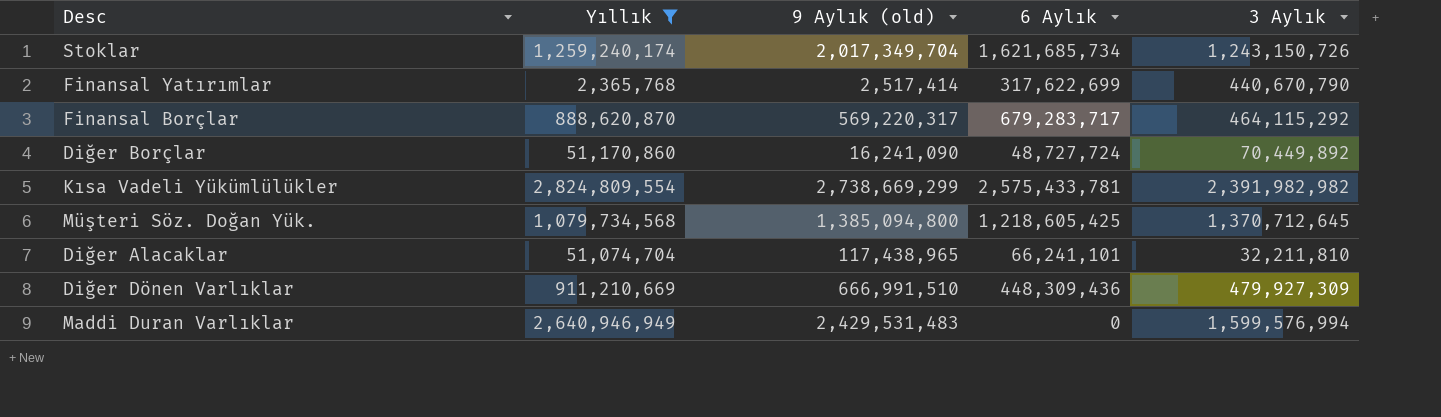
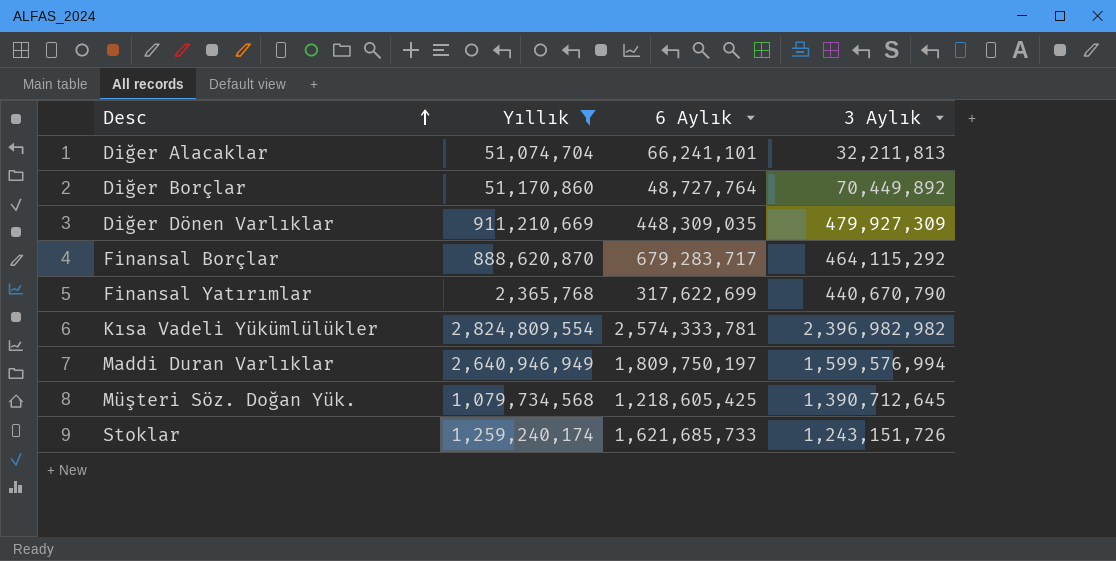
row order: none -> Desc ascending
column 9 Aylık (old) | position: 3 -> none
Diğer Alacaklar | 3 Aylık: 32,211,810 -> 32,211,813
Diğer Borçlar | 6 Aylık: 48,727,724 -> 48,727,764
Diğer Dönen Varlıklar | 6 Aylık: 448,309,436 -> 448,309,035
Kısa Vadeli Yükümlülükler | 6 Aylık: 2,575,433,781 -> 2,574,333,781
Kısa Vadeli Yükümlülükler | 3 Aylık: 2,391,982,982 -> 2,396,982,982
Maddi Duran Varlıklar | 6 Aylık: 0 -> 1,809,750,197
Müşteri Söz. Doğan Yük. | 3 Aylık: 1,370,712,645 -> 1,390,712,645
Stoklar | 6 Aylık: 1,621,685,734 -> 1,621,685,733
Stoklar | 3 Aylık: 1,243,150,726 -> 1,243,151,726

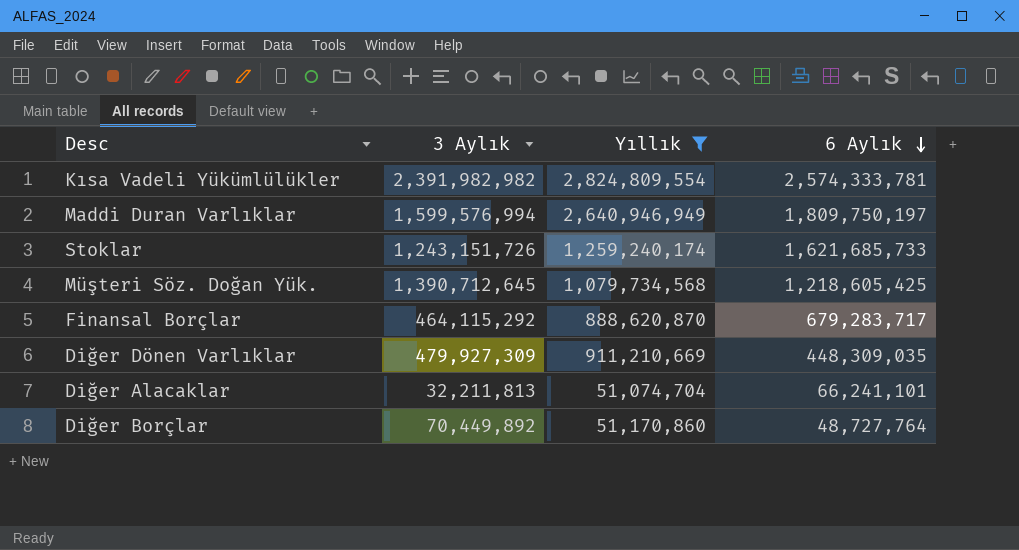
row order: Desc ascending -> 6 Aylık descending
column 3 Aylık | position: 4 -> 2
row Finansal Yatırımlar: 2,365,768 | 317,622,699 | 440,670,790 -> none
Kısa Vadeli Yükümlülükler | 3 Aylık: 2,396,982,982 -> 2,391,982,982

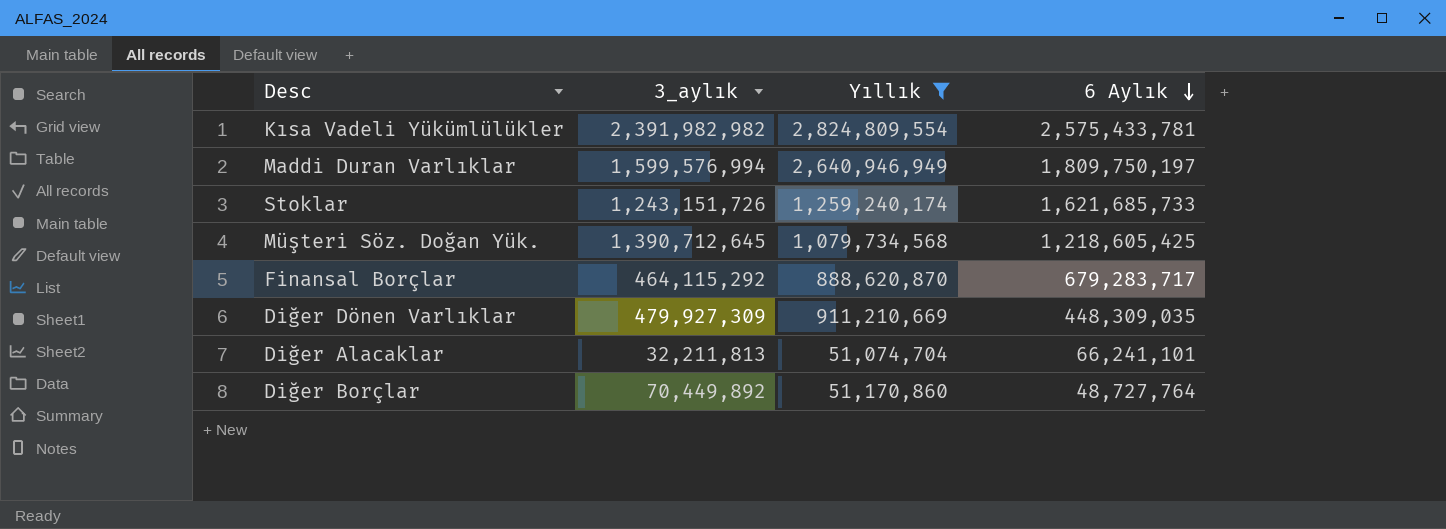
column name: 3 Aylık -> 3_aylık
Kısa Vadeli Yükümlülükler | 6 Aylık: 2,574,333,781 -> 2,575,433,781

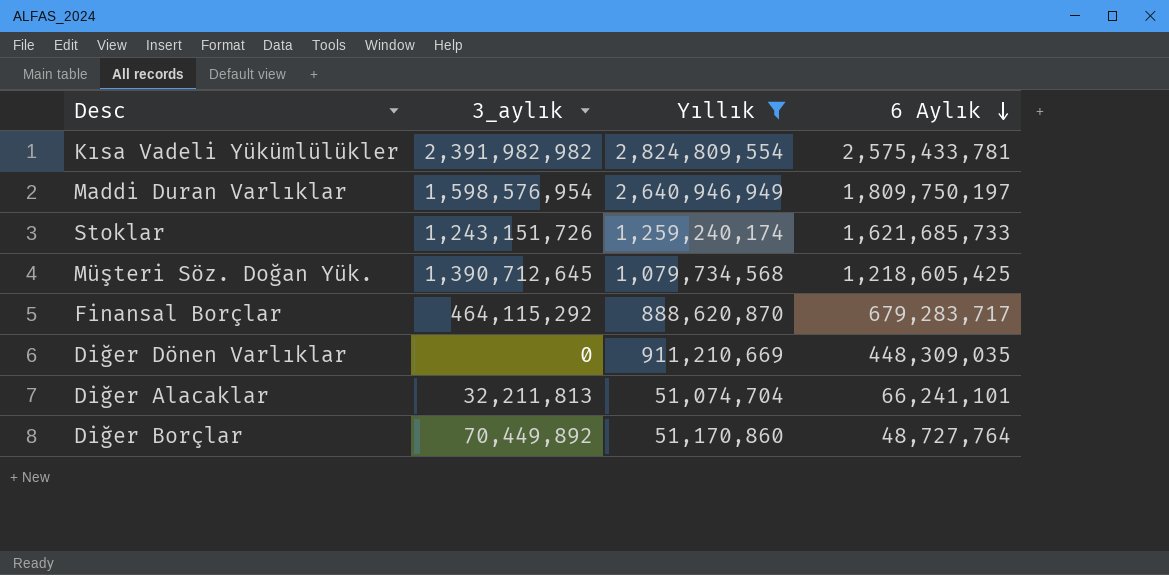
Maddi Duran Varlıklar | 3_aylık: 1,599,576,994 -> 1,598,576,954
Diğer Dönen Varlıklar | 3_aylık: 479,927,309 -> 0

